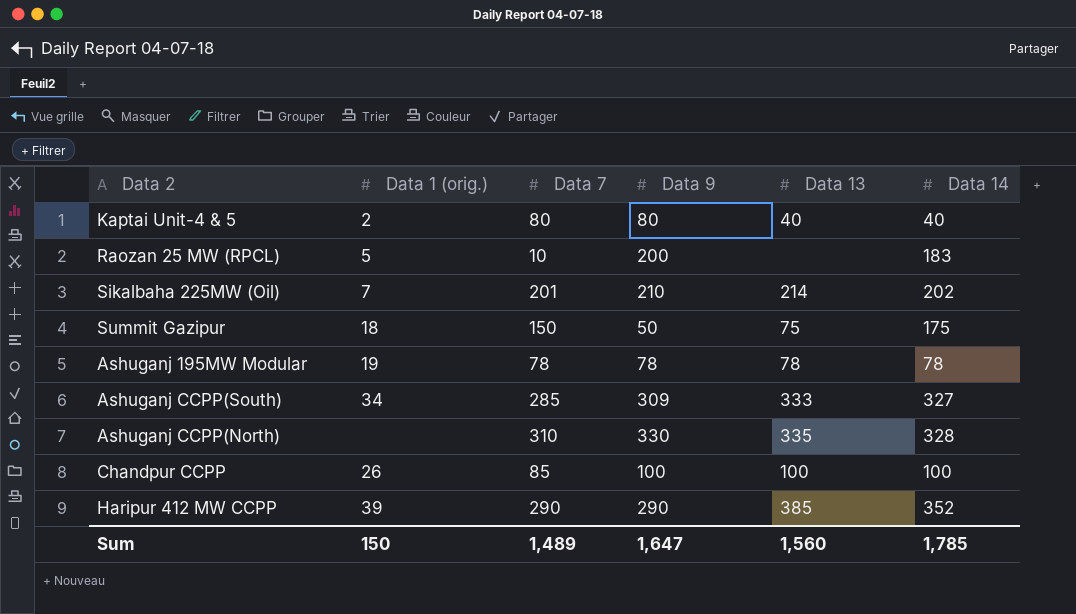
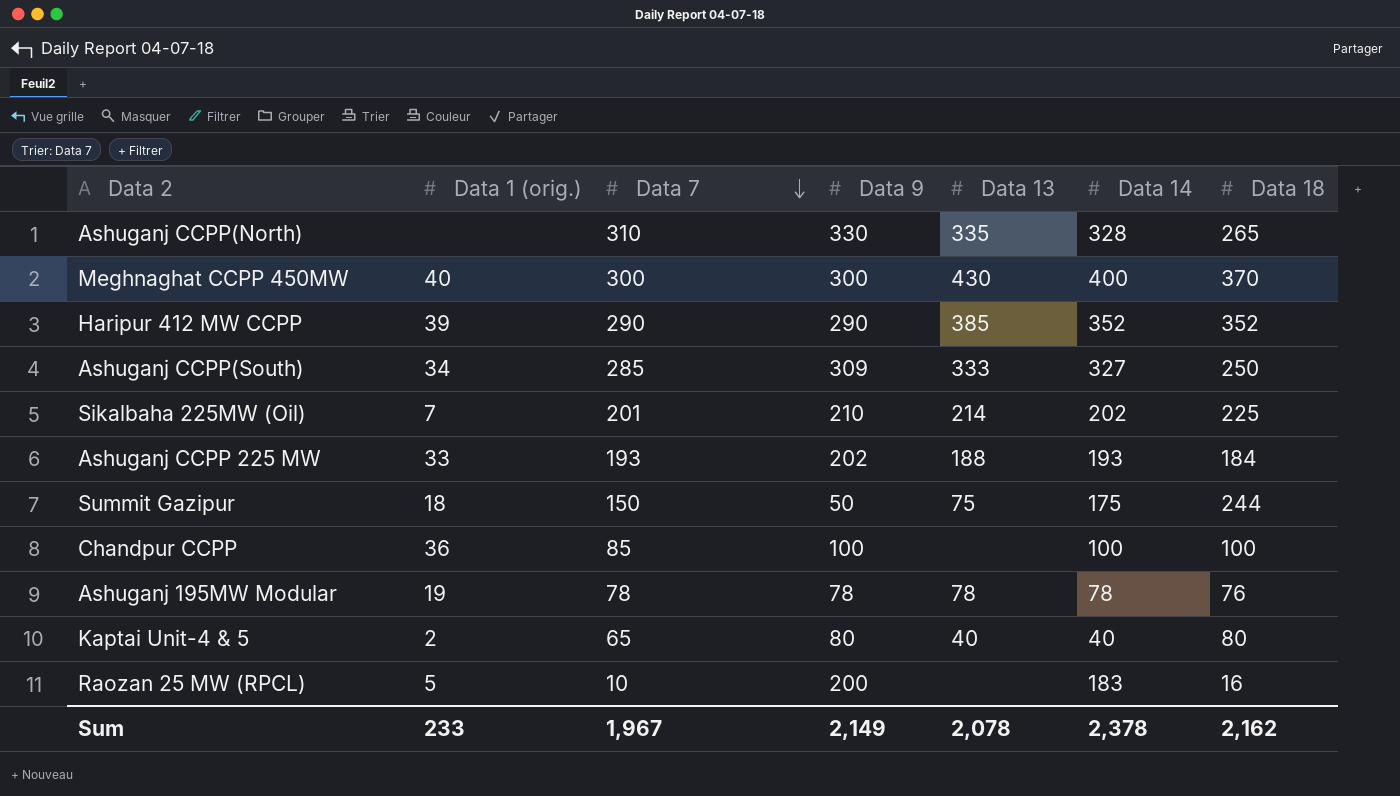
row order: none -> Data 7 descending
column Data 18 | position: none -> 7
row Meghnaghat CCPP 450MW: none -> 40 | 300 | 300 | 430 | 400 | 370
row Ashuganj CCPP 225 MW: none -> 33 | 193 | 202 | 188 | 193 | 184
Chandpur CCPP | Data 1 (orig.): 26 -> 36
Chandpur CCPP | Data 13: 100 -> none
Kaptai Unit-4 & 5 | Data 7: 80 -> 65
Sum | Data 1 (orig.): 150 -> 233
Sum | Data 7: 1,489 -> 1,967
Sum | Data 9: 1,647 -> 2,149
Sum | Data 13: 1,560 -> 2,078
Sum | Data 14: 1,785 -> 2,378

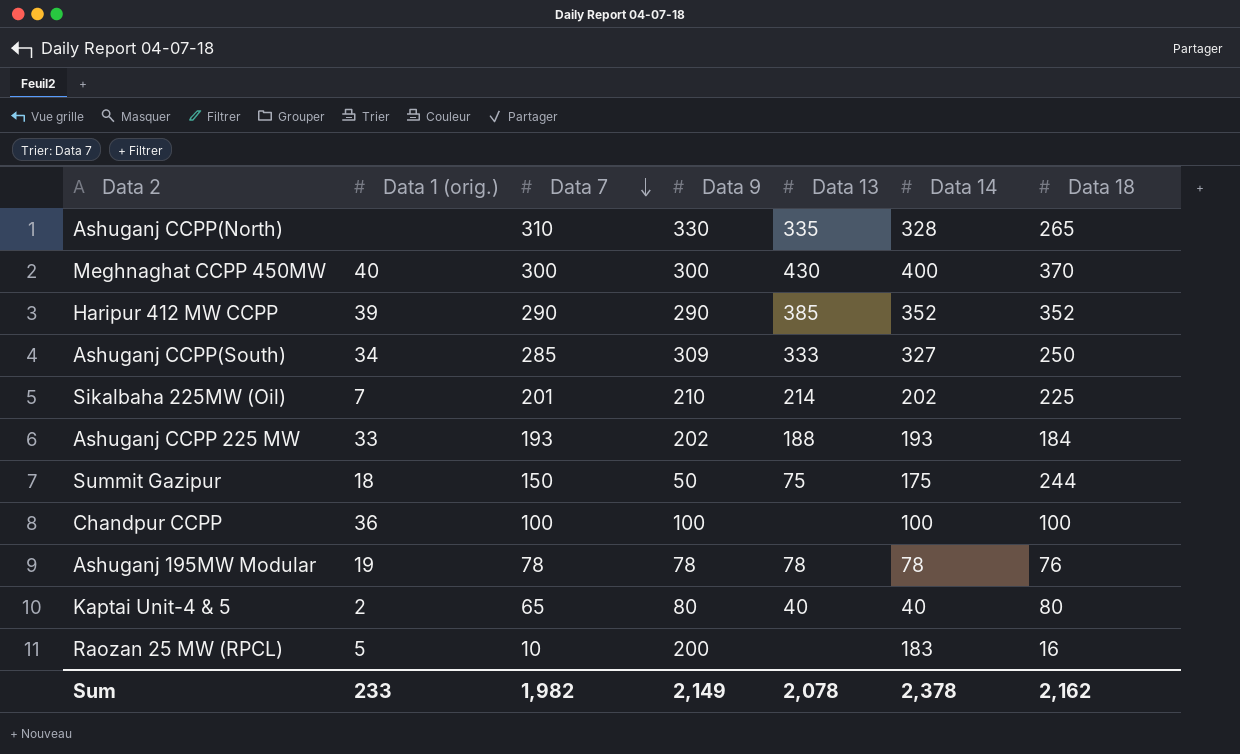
Chandpur CCPP | Data 7: 85 -> 100
Sum | Data 7: 1,967 -> 1,982

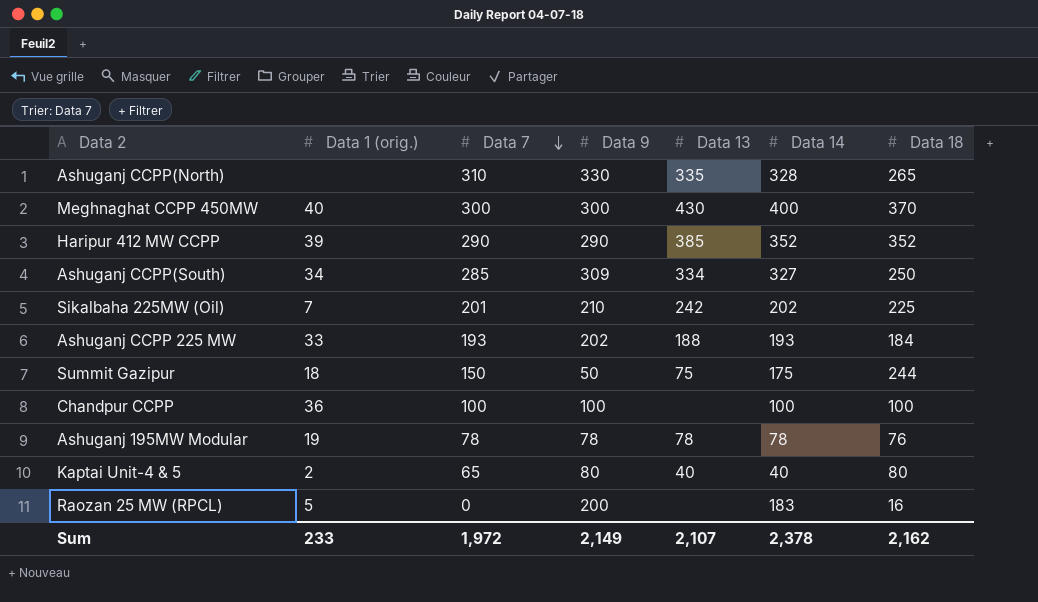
Ashuganj CCPP(South) | Data 13: 333 -> 334
Sikalbaha 225MW (Oil) | Data 13: 214 -> 242
Raozan 25 MW (RPCL) | Data 7: 10 -> 0
Sum | Data 7: 1,982 -> 1,972
Sum | Data 13: 2,078 -> 2,107

